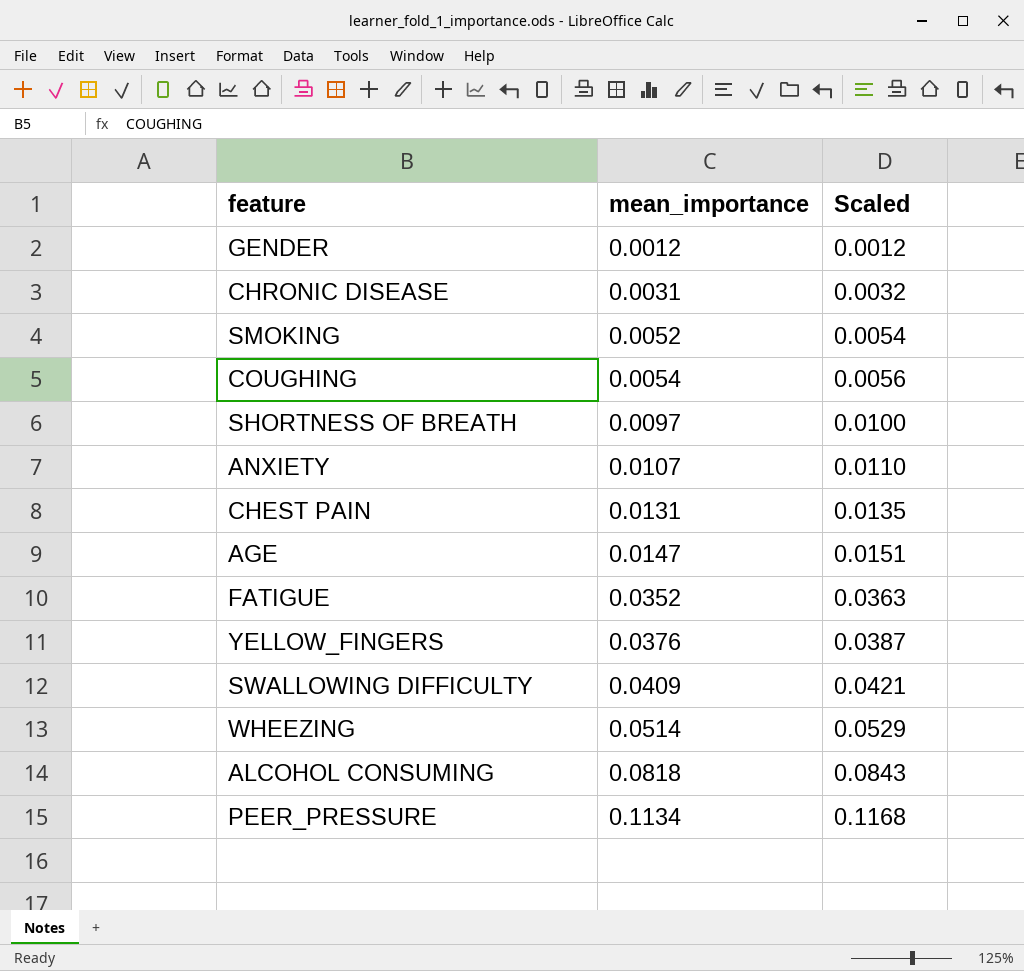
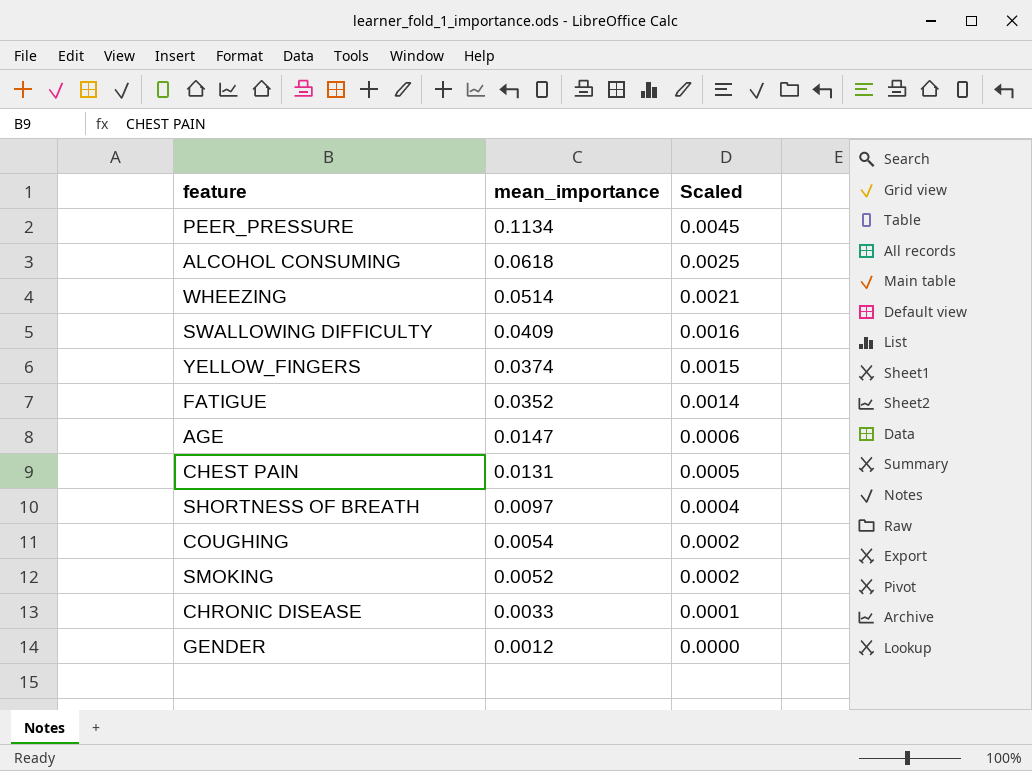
row order: mean_importance ascending -> mean_importance descending
column Scaled | formula: [mean_importance] * 1.03 -> [mean_importance] * 0.04
row ANXIETY: 0.0107 | 0.0110 -> none
ALCOHOL CONSUMING | mean_importance: 0.0818 -> 0.0618
YELLOW_FINGERS | mean_importance: 0.0376 -> 0.0374
CHRONIC DISEASE | mean_importance: 0.0031 -> 0.0033

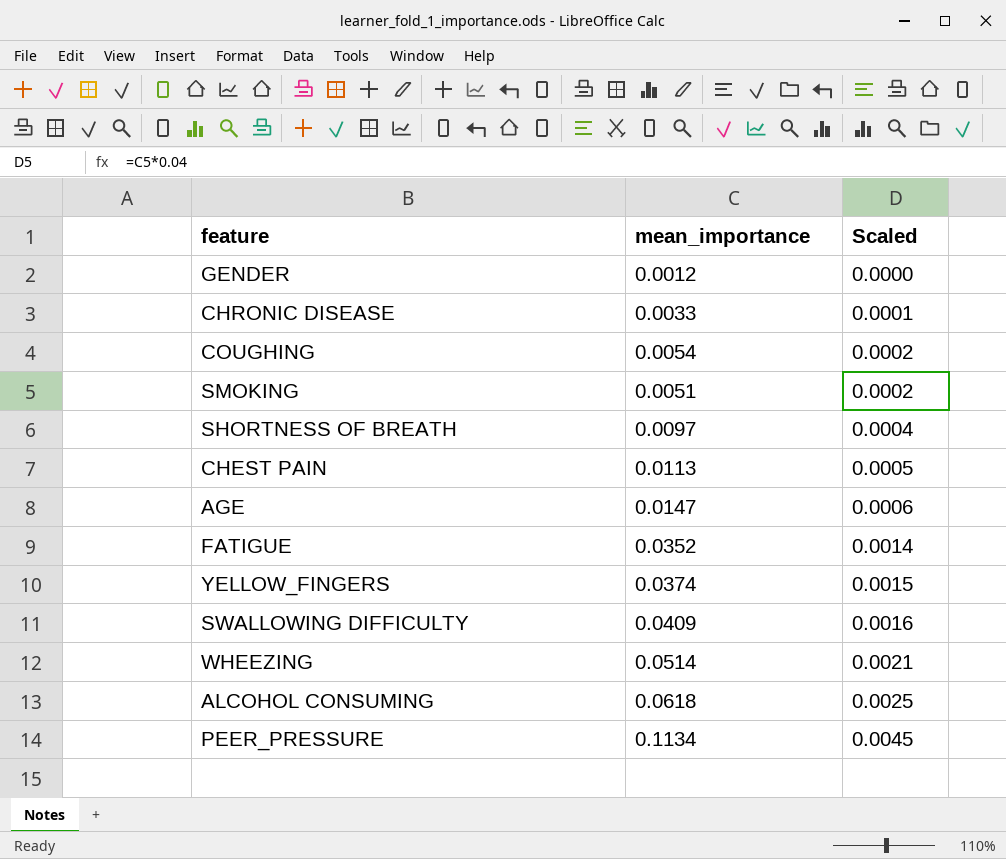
row order: mean_importance descending -> Scaled ascending
SMOKING | mean_importance: 0.0052 -> 0.0051
CHEST PAIN | mean_importance: 0.0131 -> 0.0113

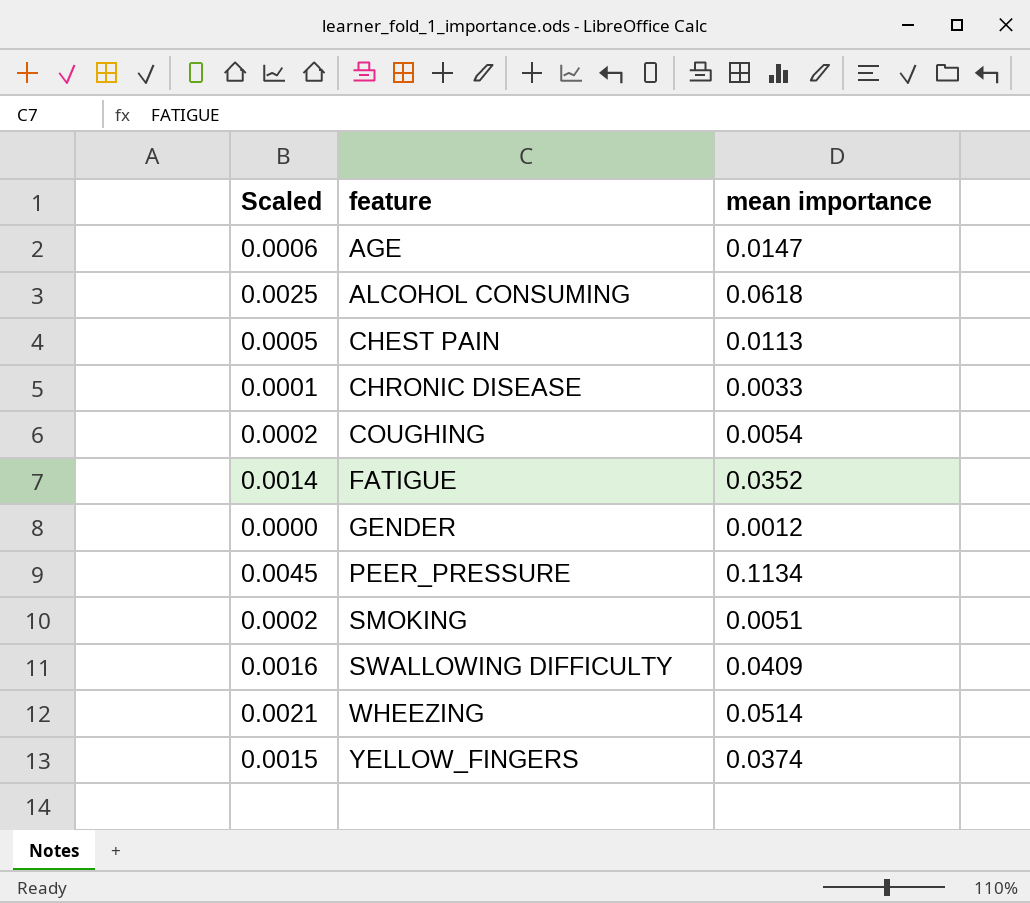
row order: Scaled ascending -> feature ascending
column Scaled | position: 3 -> 1
column name: mean_importance -> mean importance
row SHORTNESS OF BREATH: 0.0097 | 0.0004 -> none

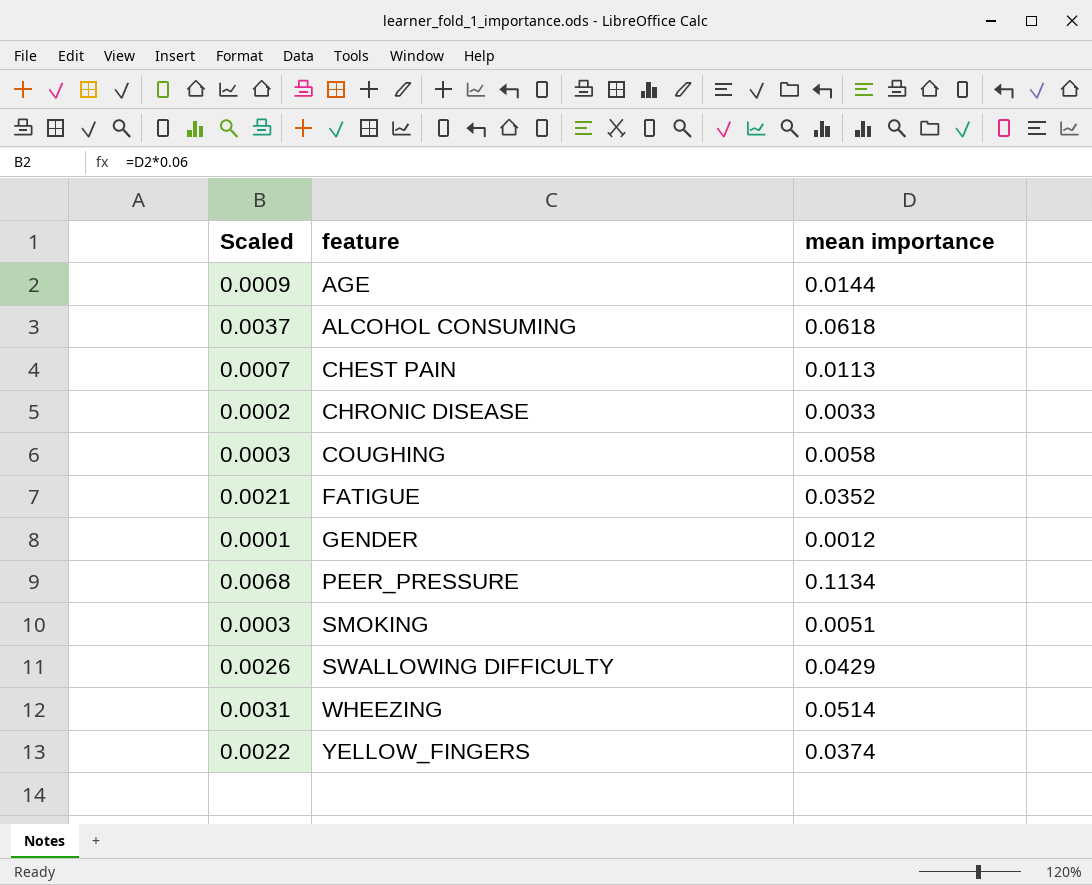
column Scaled | formula: [mean importance] * 0.04 -> [mean importance] * 0.06
AGE | mean importance: 0.0147 -> 0.0144
COUGHING | mean importance: 0.0054 -> 0.0058
SWALLOWING DIFFICULTY | mean importance: 0.0409 -> 0.0429

